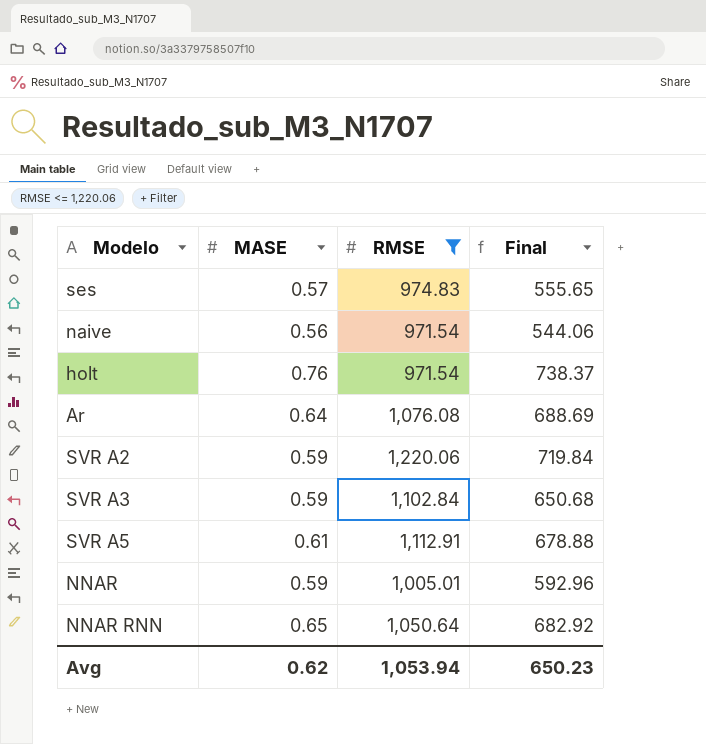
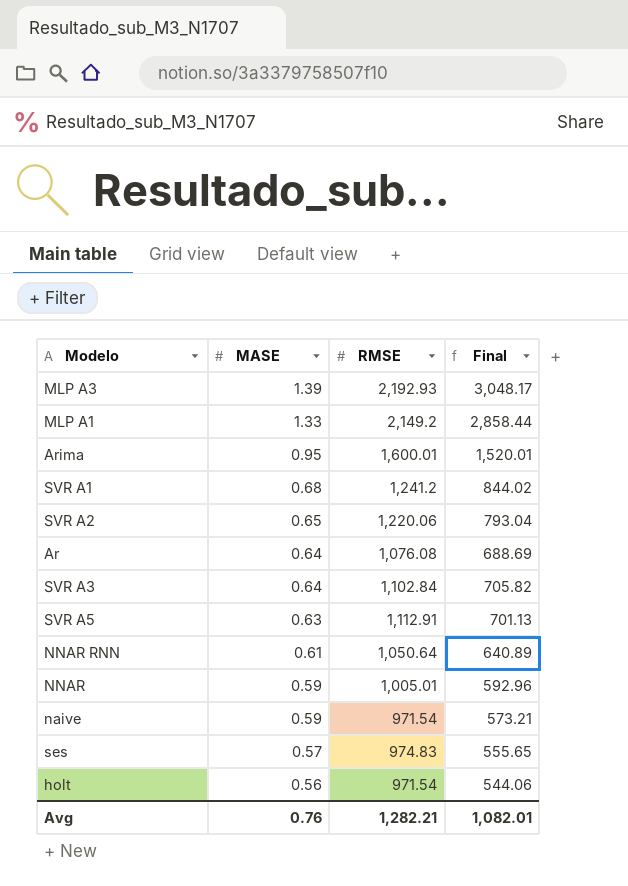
filter: RMSE <= 1,220.06 -> none
row order: none -> MASE descending
SVR A2 | MASE: 0.59 -> 0.65
SVR A2 | Final: 719.84 -> 793.04
SVR A3 | MASE: 0.59 -> 0.64
SVR A3 | Final: 650.68 -> 705.82
SVR A5 | MASE: 0.61 -> 0.63
SVR A5 | Final: 678.88 -> 701.13
NNAR RNN | MASE: 0.65 -> 0.61
NNAR RNN | Final: 682.92 -> 640.89
naive | MASE: 0.56 -> 0.59
naive | Final: 544.06 -> 573.21
holt | MASE: 0.76 -> 0.56
holt | Final: 738.37 -> 544.06
Avg | MASE: 0.62 -> 0.76
Avg | RMSE: 1,053.94 -> 1,282.21
Avg | Final: 650.23 -> 1,082.01

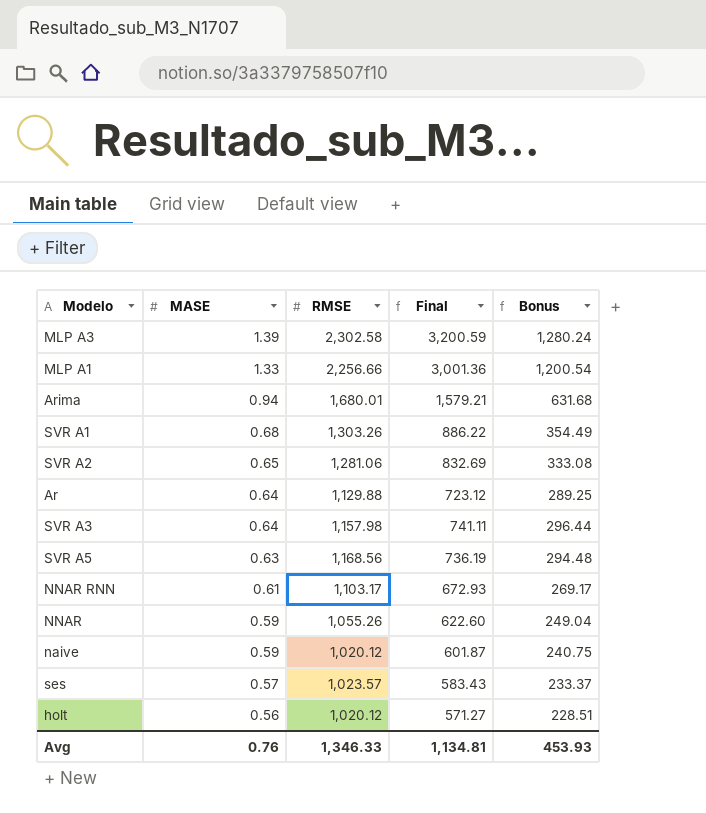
column Bonus | formula: none -> [Final] * 0.4
MLP A3 | RMSE: 2,192.93 -> 2,302.58
MLP A3 | Final: 3,048.17 -> 3,200.59
MLP A1 | RMSE: 2,149.2 -> 2,256.66
MLP A1 | Final: 2,858.44 -> 3,001.36
Arima | MASE: 0.95 -> 0.94
Arima | RMSE: 1,600.01 -> 1,680.01
Arima | Final: 1,520.01 -> 1,579.21
SVR A1 | RMSE: 1,241.2 -> 1,303.26
SVR A1 | Final: 844.02 -> 886.22
SVR A2 | RMSE: 1,220.06 -> 1,281.06
SVR A2 | Final: 793.04 -> 832.69
Ar | RMSE: 1,076.08 -> 1,129.88
Ar | Final: 688.69 -> 723.12
SVR A3 | RMSE: 1,102.84 -> 1,157.98
SVR A3 | Final: 705.82 -> 741.11
SVR A5 | RMSE: 1,112.91 -> 1,168.56
SVR A5 | Final: 701.13 -> 736.19
NNAR RNN | RMSE: 1,050.64 -> 1,103.17
NNAR RNN | Final: 640.89 -> 672.93
NNAR | RMSE: 1,005.01 -> 1,055.26
NNAR | Final: 592.96 -> 622.60
naive | RMSE: 971.54 -> 1,020.12
naive | Final: 573.21 -> 601.87
ses | RMSE: 974.83 -> 1,023.57
ses | Final: 555.65 -> 583.43
holt | RMSE: 971.54 -> 1,020.12
holt | Final: 544.06 -> 571.27
Avg | RMSE: 1,282.21 -> 1,346.33
Avg | Final: 1,082.01 -> 1,134.81

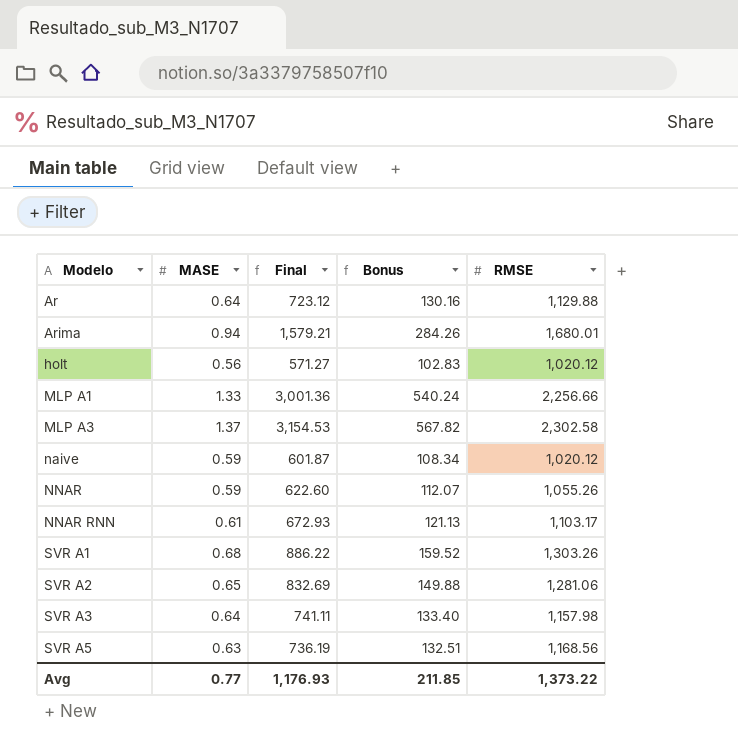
row order: MASE descending -> Modelo ascending
column Bonus | formula: [Final] * 0.4 -> [Final] * 0.18
column RMSE | position: 3 -> 5
row ses: 0.57 | 1,023.57 | 583.43 | 233.37 -> none
MLP A3 | MASE: 1.39 -> 1.37
MLP A3 | Final: 3,200.59 -> 3,154.53
Avg | MASE: 0.76 -> 0.77
Avg | Final: 1,134.81 -> 1,176.93
Avg | Bonus: 453.93 -> 211.85
Avg | RMSE: 1,346.33 -> 1,373.22

